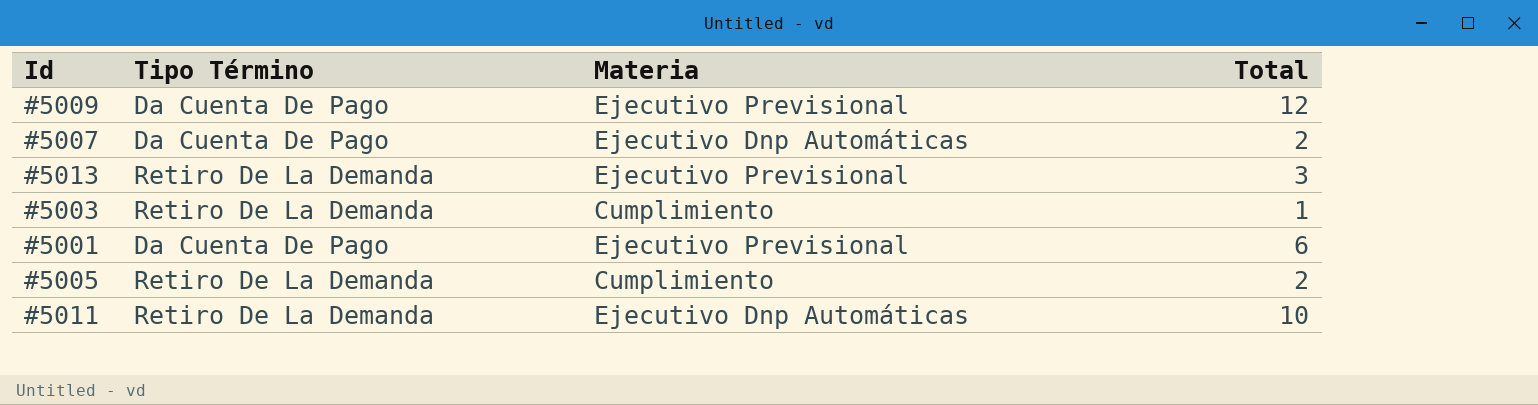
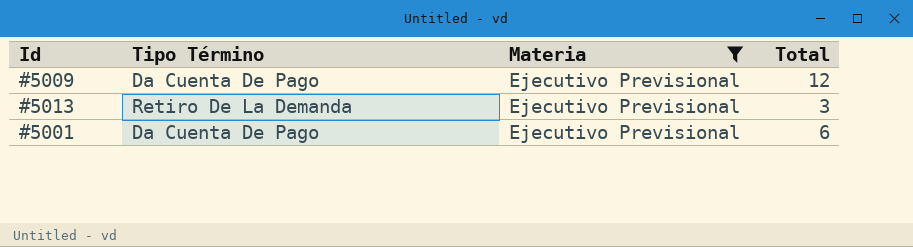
filter: none -> Materia = Ejecutivo Previsional

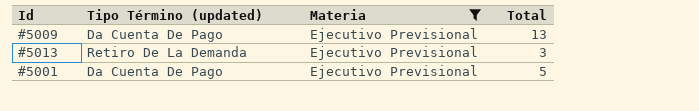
column name: Tipo Término -> Tipo Término (updated)
#5009 | Total: 12 -> 13
#5001 | Total: 6 -> 5

